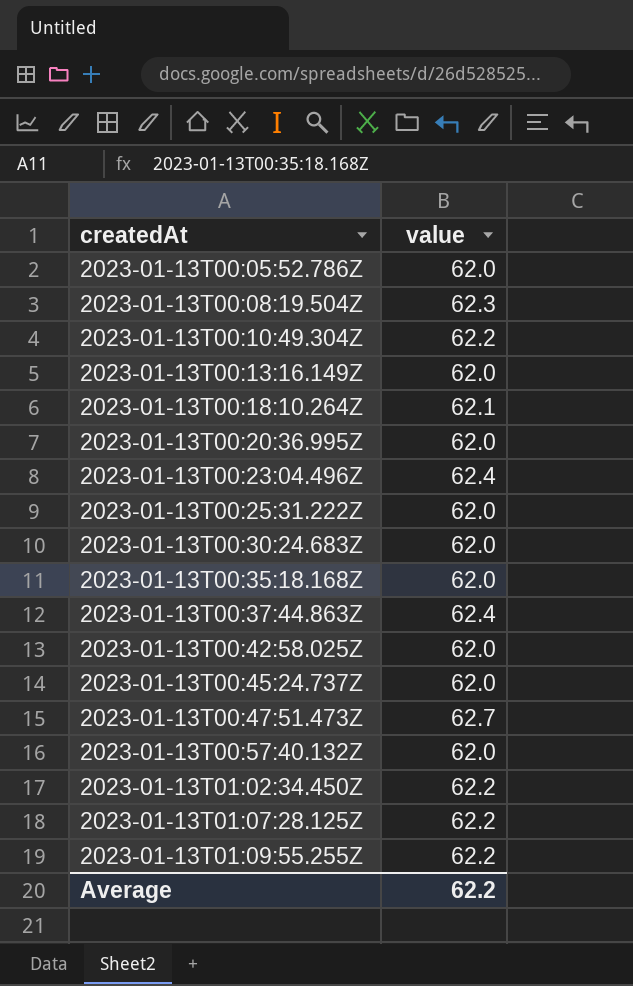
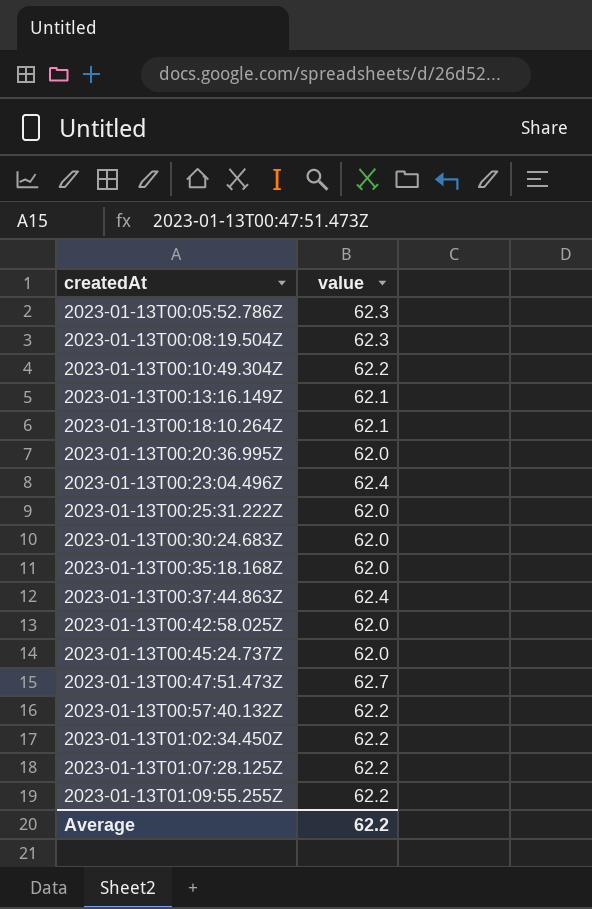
2023-01-13T00:05:52.786Z | value: 62.0 -> 62.3
2023-01-13T00:13:16.149Z | value: 62.0 -> 62.1
2023-01-13T00:57:40.132Z | value: 62.0 -> 62.2

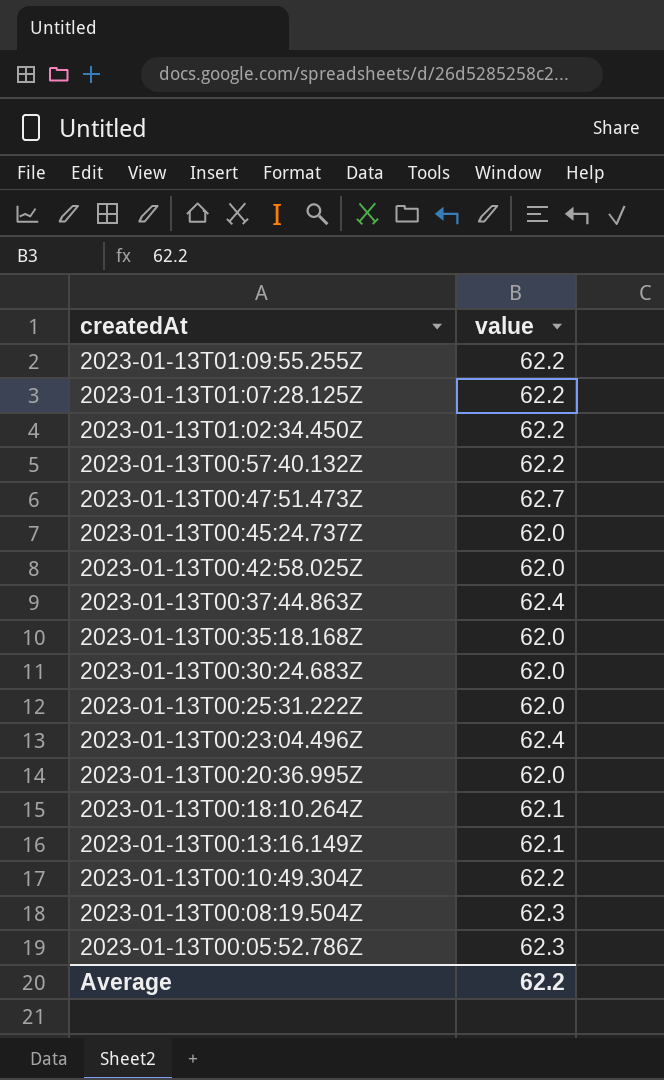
row order: createdAt ascending -> createdAt descending

